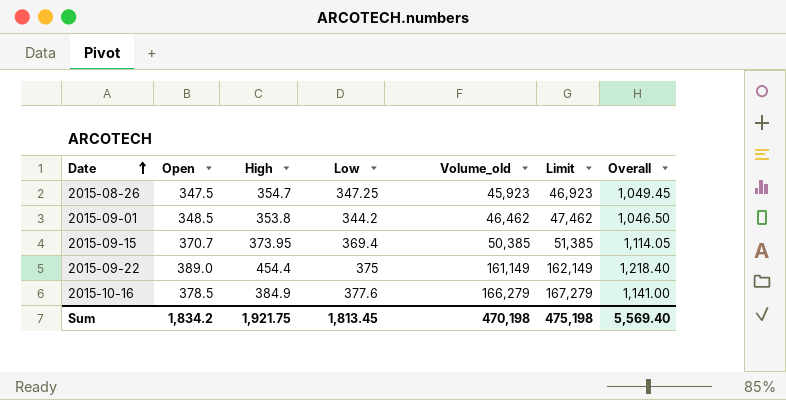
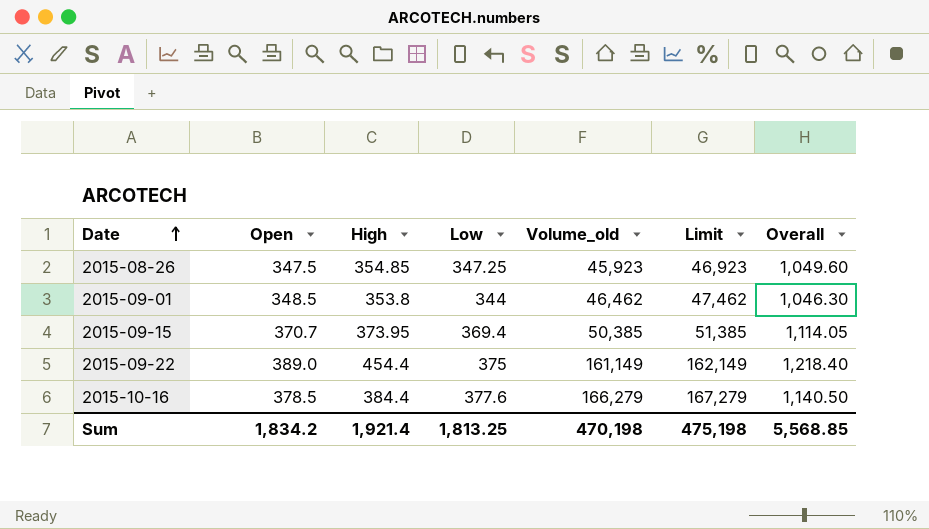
2015-08-26 | High: 354.7 -> 354.85
2015-08-26 | Overall: 1,049.45 -> 1,049.60
2015-09-01 | Low: 344.2 -> 344
2015-09-01 | Overall: 1,046.50 -> 1,046.30
2015-10-16 | High: 384.9 -> 384.4
2015-10-16 | Overall: 1,141.00 -> 1,140.50
Sum | High: 1,921.75 -> 1,921.4
Sum | Low: 1,813.45 -> 1,813.25
Sum | Overall: 5,569.40 -> 5,568.85

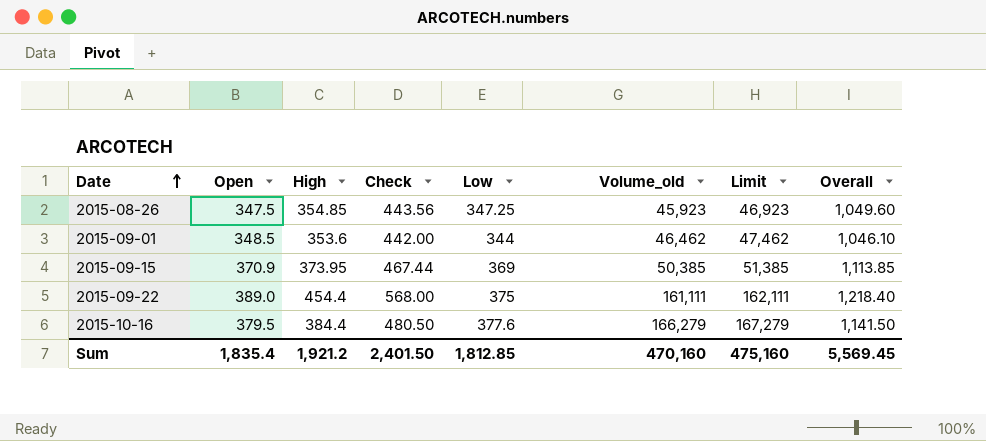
column Check | formula: none -> [High] * 1.25
2015-09-01 | High: 353.8 -> 353.6
2015-09-01 | Overall: 1,046.30 -> 1,046.10
2015-09-15 | Open: 370.7 -> 370.9
2015-09-15 | Low: 369.4 -> 369
2015-09-15 | Overall: 1,114.05 -> 1,113.85
2015-09-22 | Volume_old: 161,149 -> 161,111
2015-09-22 | Limit: 162,149 -> 162,111
2015-10-16 | Open: 378.5 -> 379.5
2015-10-16 | Overall: 1,140.50 -> 1,141.50
Sum | Open: 1,834.2 -> 1,835.4
Sum | High: 1,921.4 -> 1,921.2
Sum | Low: 1,813.25 -> 1,812.85
Sum | Volume_old: 470,198 -> 470,160
Sum | Limit: 475,198 -> 475,160
Sum | Overall: 5,568.85 -> 5,569.45

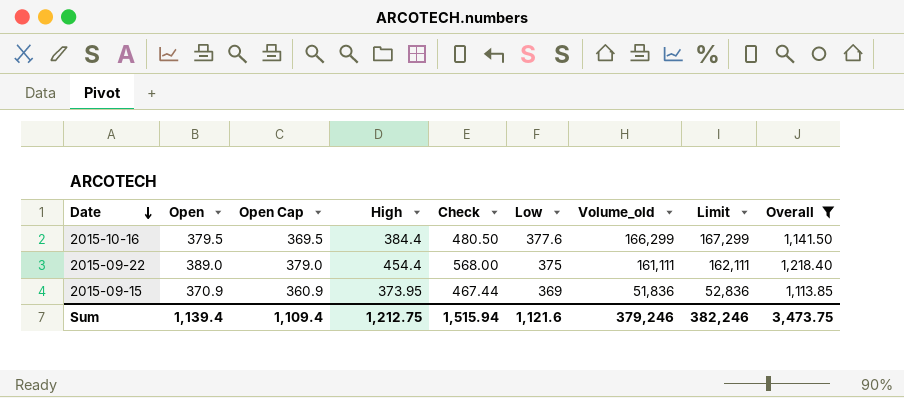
filter: none -> Overall >= 1,113.85
row order: Date ascending -> Date descending
column Open Cap | formula: none -> [Open] - 10
2015-10-16 | Volume_old: 166,279 -> 166,299
2015-10-16 | Limit: 167,279 -> 167,299
2015-09-15 | Volume_old: 50,385 -> 51,836
2015-09-15 | Limit: 51,385 -> 52,836
Sum | Open: 1,835.4 -> 1,139.4
Sum | High: 1,921.2 -> 1,212.75
Sum | Check: 2,401.50 -> 1,515.94
Sum | Low: 1,812.85 -> 1,121.6
Sum | Volume_old: 470,160 -> 379,246
Sum | Limit: 475,160 -> 382,246
Sum | Overall: 5,569.45 -> 3,473.75

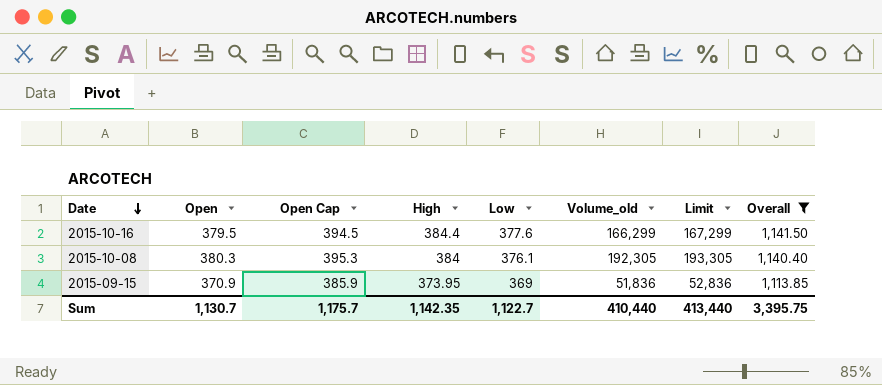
column Check | formula: [High] * 1.25 -> none
column Open Cap | formula: [Open] - 10 -> [Open] + 15
row 2015-09-22: 389.0 | 379.0 | 454.4 | 568.00 | 375 | 161,111 | 162,111 | 1,218.40 -> none
row 2015-10-08: none -> 380.3 | 395.3 | 384 | 376.1 | 192,305 | 193,305 | 1,140.40
Sum | Open: 1,139.4 -> 1,130.7
Sum | Open Cap: 1,109.4 -> 1,175.7
Sum | High: 1,212.75 -> 1,142.35
Sum | Low: 1,121.6 -> 1,122.7
Sum | Volume_old: 379,246 -> 410,440
Sum | Limit: 382,246 -> 413,440
Sum | Overall: 3,473.75 -> 3,395.75

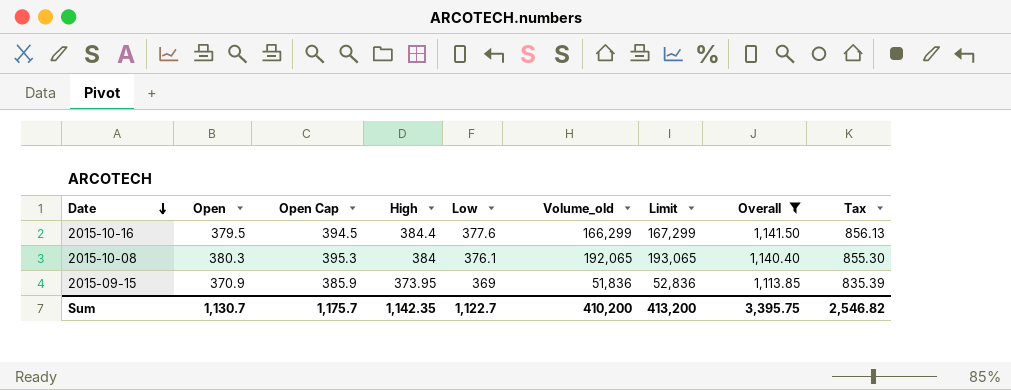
column Tax | formula: none -> [Overall] * 0.75
2015-10-08 | Volume_old: 192,305 -> 192,065
2015-10-08 | Limit: 193,305 -> 193,065
Sum | Volume_old: 410,440 -> 410,200
Sum | Limit: 413,440 -> 413,200

